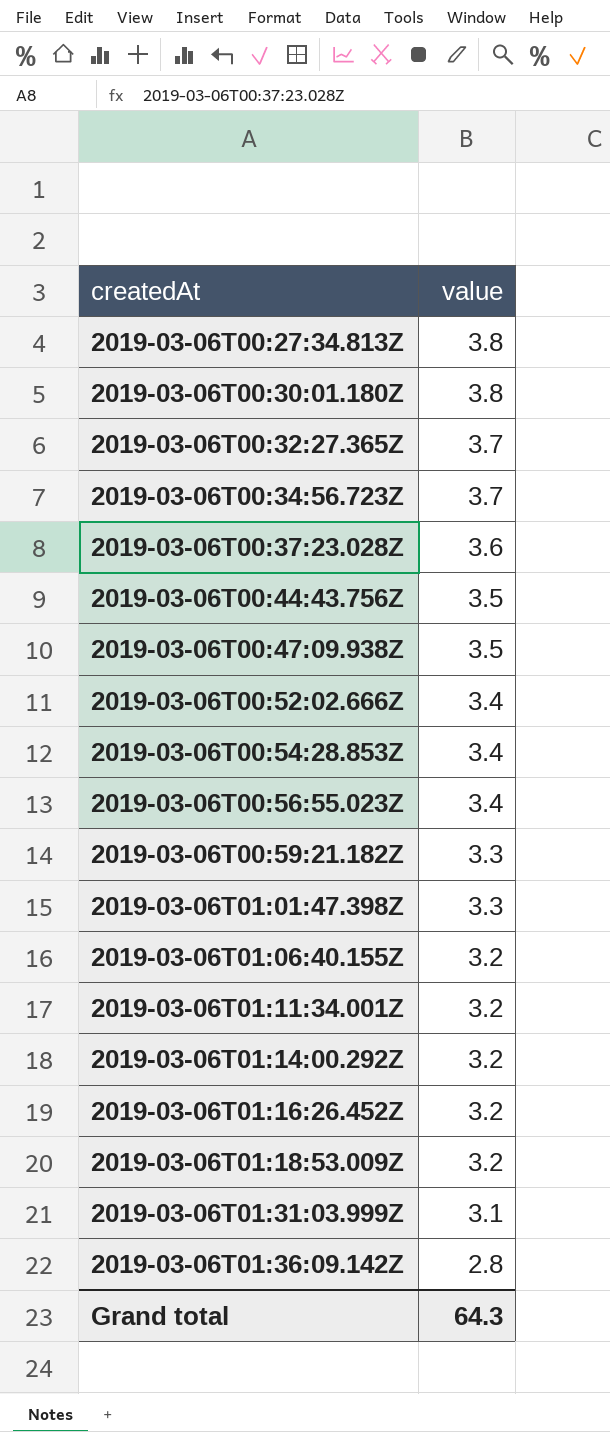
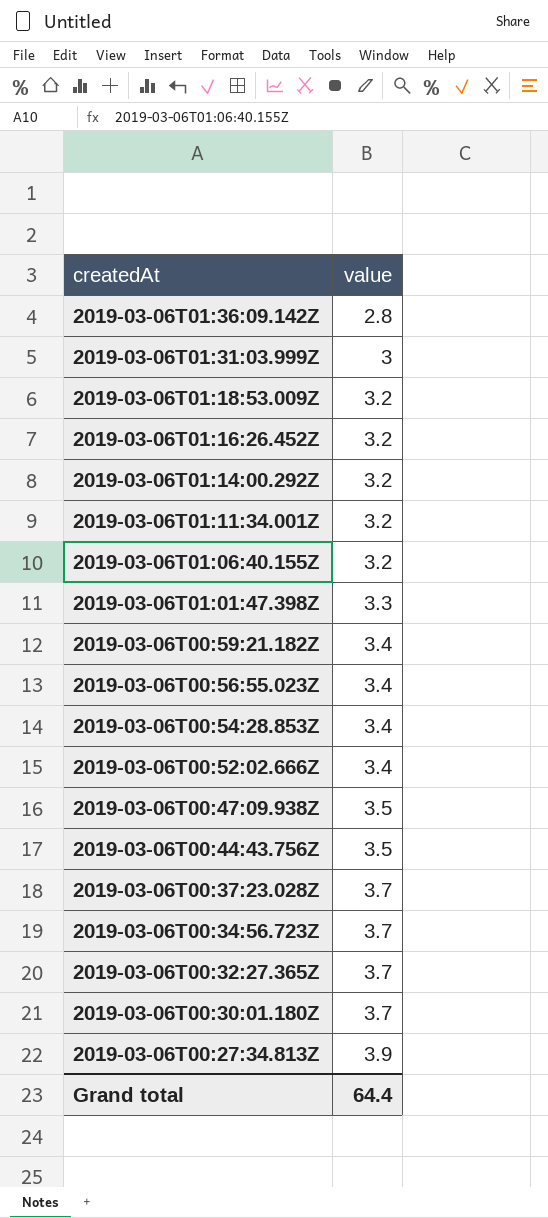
row order: createdAt ascending -> createdAt descending
2019-03-06T01:31:03.999Z | value: 3.1 -> 3
2019-03-06T00:59:21.182Z | value: 3.3 -> 3.4
2019-03-06T00:37:23.028Z | value: 3.6 -> 3.7
2019-03-06T00:30:01.180Z | value: 3.8 -> 3.7
2019-03-06T00:27:34.813Z | value: 3.8 -> 3.9
Grand total | value: 64.3 -> 64.4

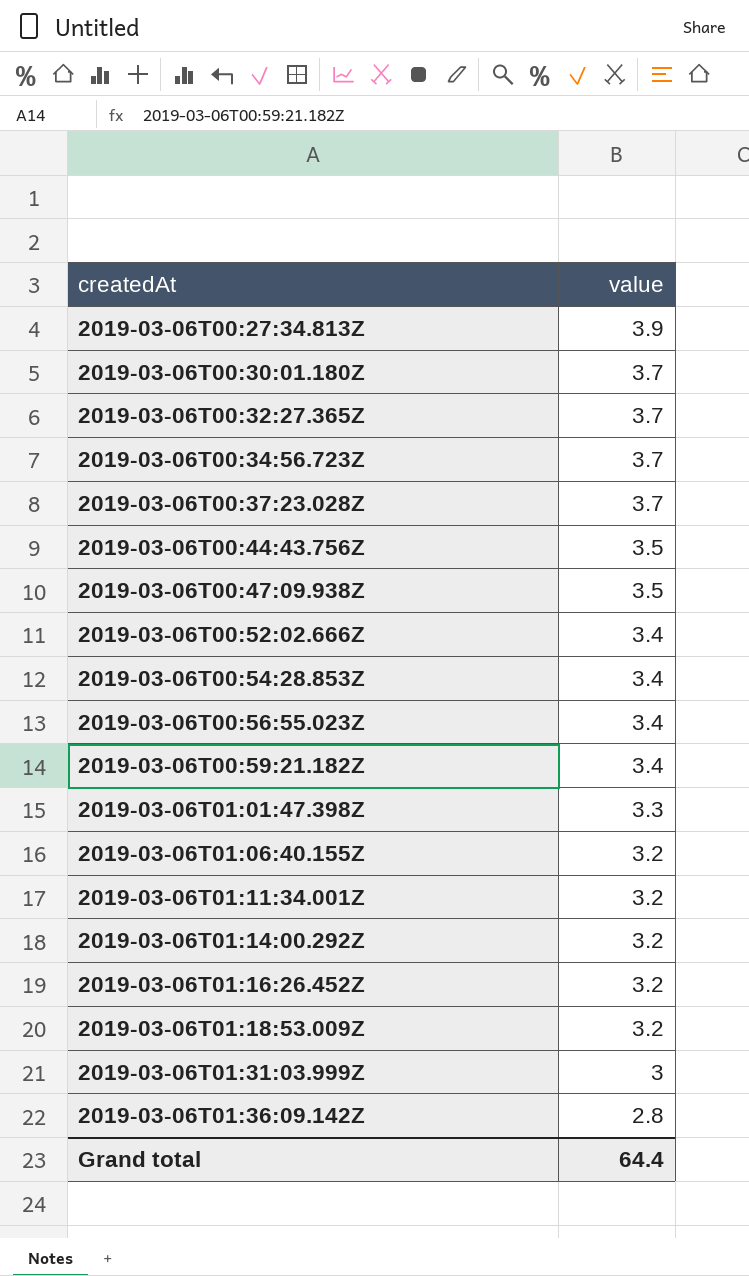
row order: createdAt descending -> createdAt ascending

